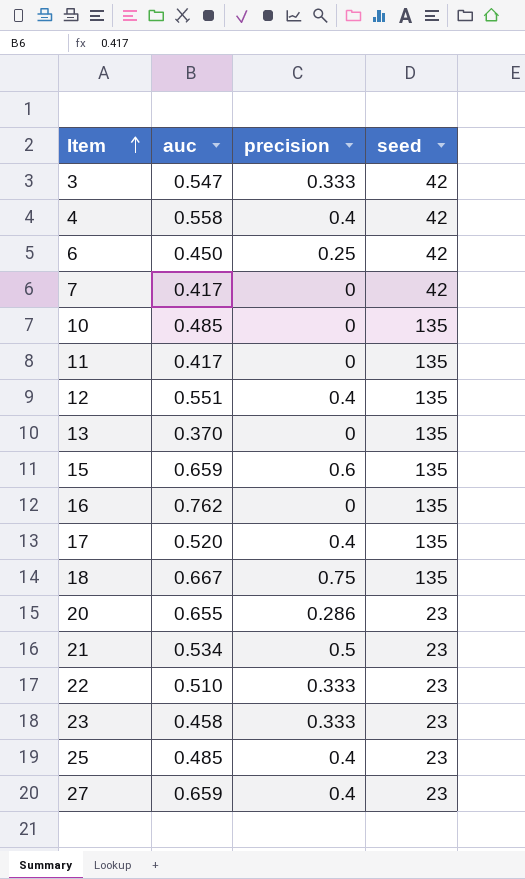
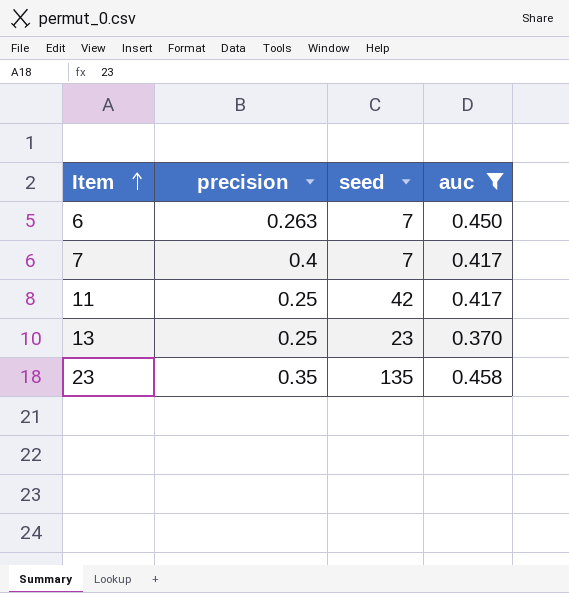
filter: none -> auc <= 0.458
column auc | position: 2 -> 4
6 | precision: 0.25 -> 0.263
6 | seed: 42 -> 7
7 | precision: 0 -> 0.4
7 | seed: 42 -> 7
11 | precision: 0 -> 0.25
11 | seed: 135 -> 42
13 | precision: 0 -> 0.25
13 | seed: 135 -> 23
23 | precision: 0.333 -> 0.35
23 | seed: 23 -> 135

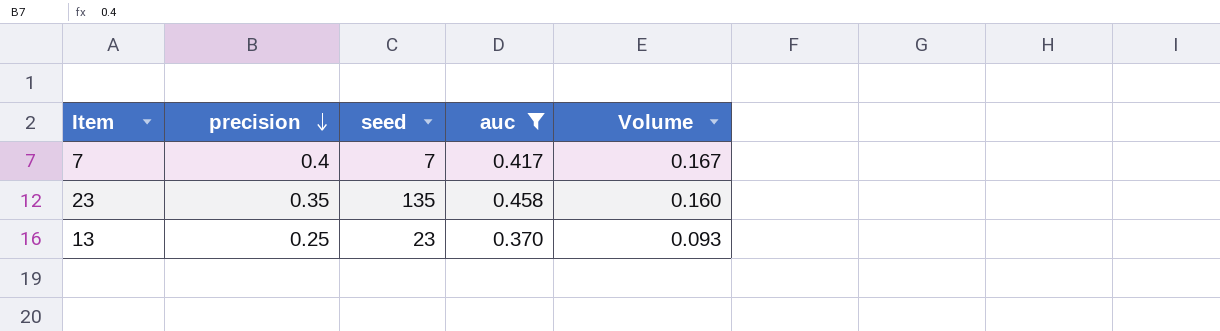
row order: Item ascending -> precision descending
column Volume | formula: none -> [precision] * [auc]
row 6: 0.263 | 7 | 0.450 -> none
row 11: 0.25 | 42 | 0.417 -> none

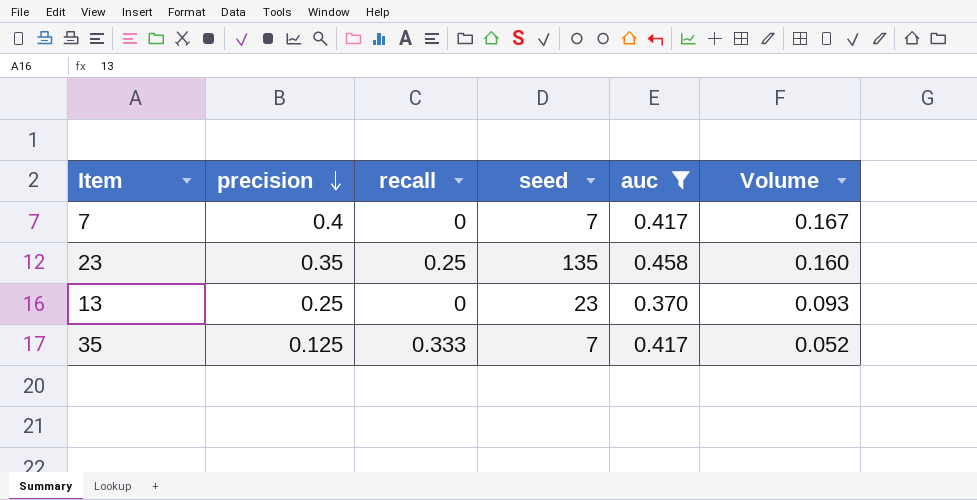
column recall | position: none -> 3
row 35: none -> 0.125 | 0.333 | 7 | 0.417 | 0.052

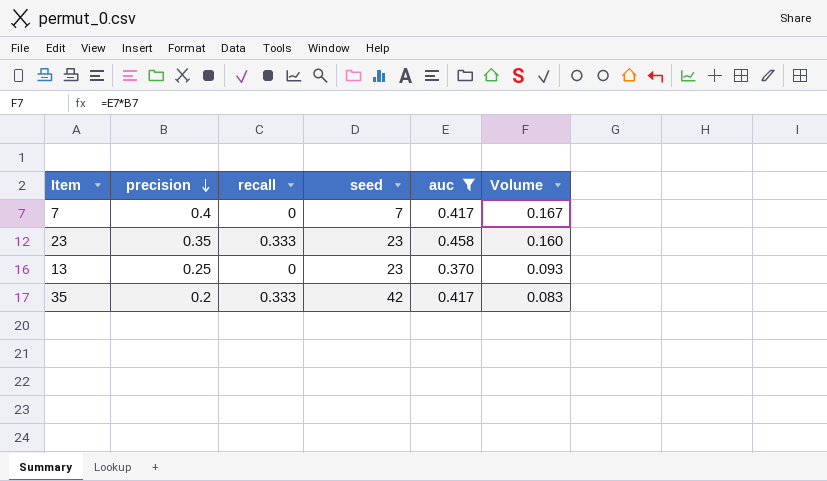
23 | recall: 0.25 -> 0.333
23 | seed: 135 -> 23
35 | precision: 0.125 -> 0.2
35 | seed: 7 -> 42
35 | Volume: 0.052 -> 0.083

